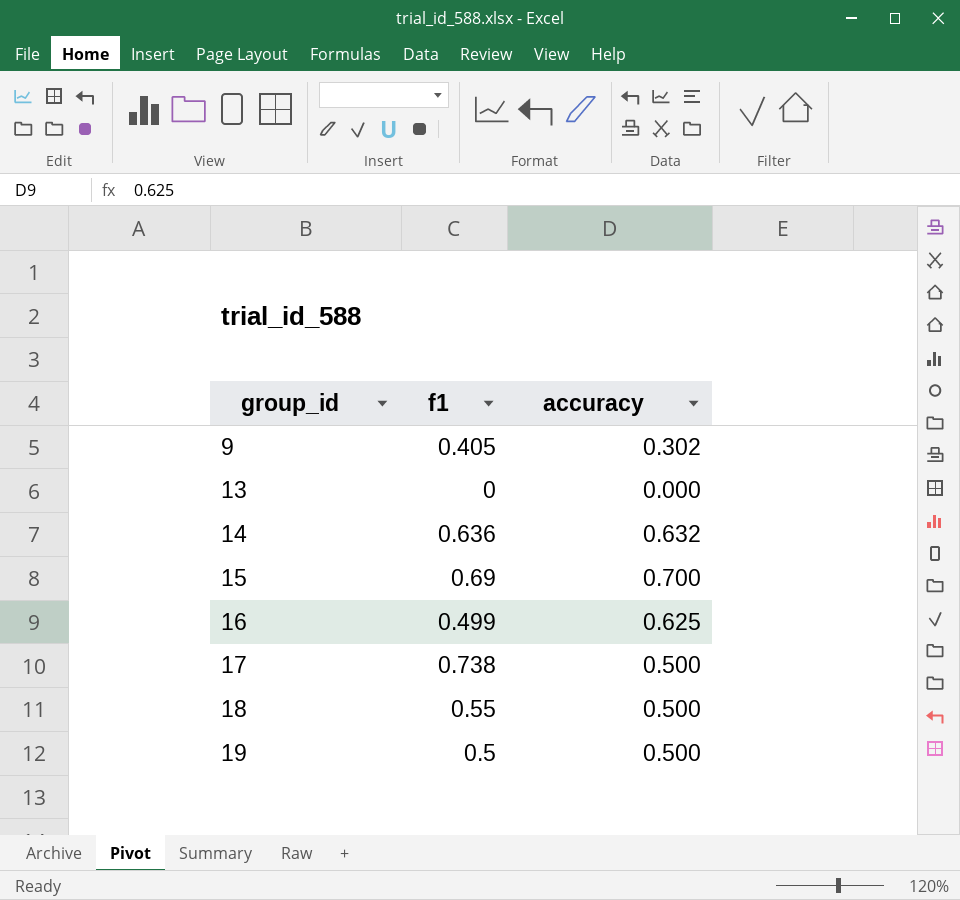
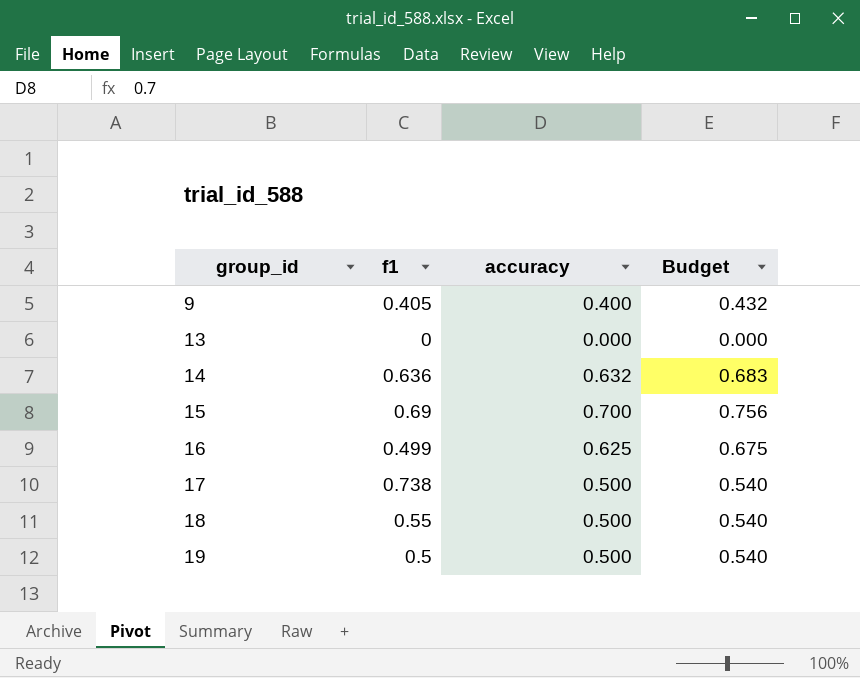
column Budget | formula: none -> [accuracy] * 1.08
9 | accuracy: 0.302 -> 0.400

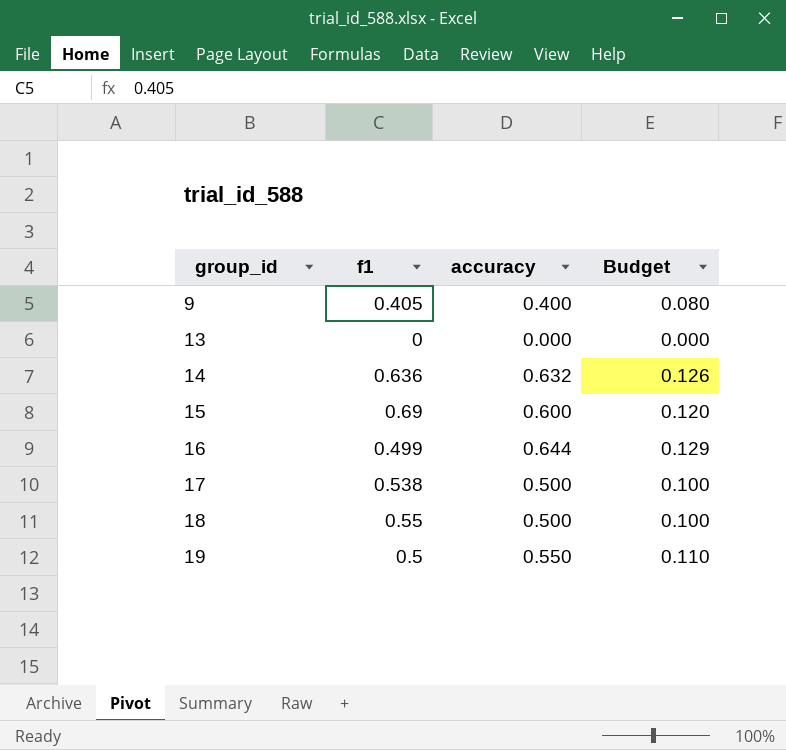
column Budget | formula: [accuracy] * 1.08 -> [accuracy] * 0.2
15 | accuracy: 0.700 -> 0.600
16 | accuracy: 0.625 -> 0.644
17 | f1: 0.738 -> 0.538
19 | accuracy: 0.500 -> 0.550

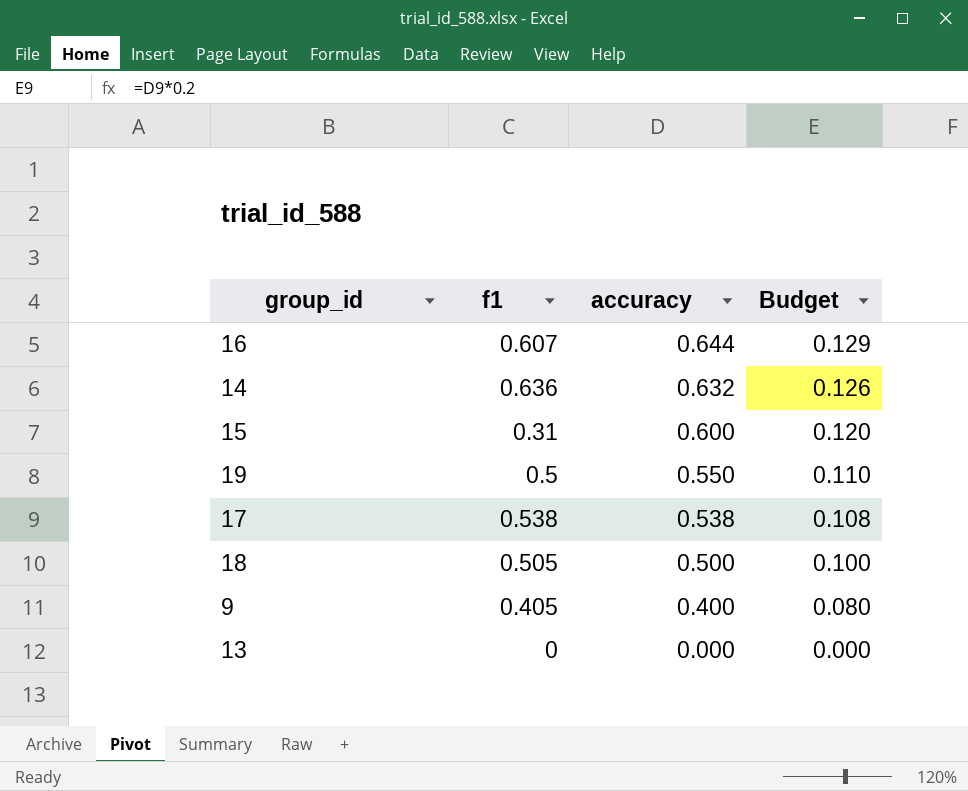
row order: group_id ascending -> accuracy descending
16 | f1: 0.499 -> 0.607
15 | f1: 0.69 -> 0.31
17 | accuracy: 0.500 -> 0.538
17 | Budget: 0.100 -> 0.108
18 | f1: 0.55 -> 0.505

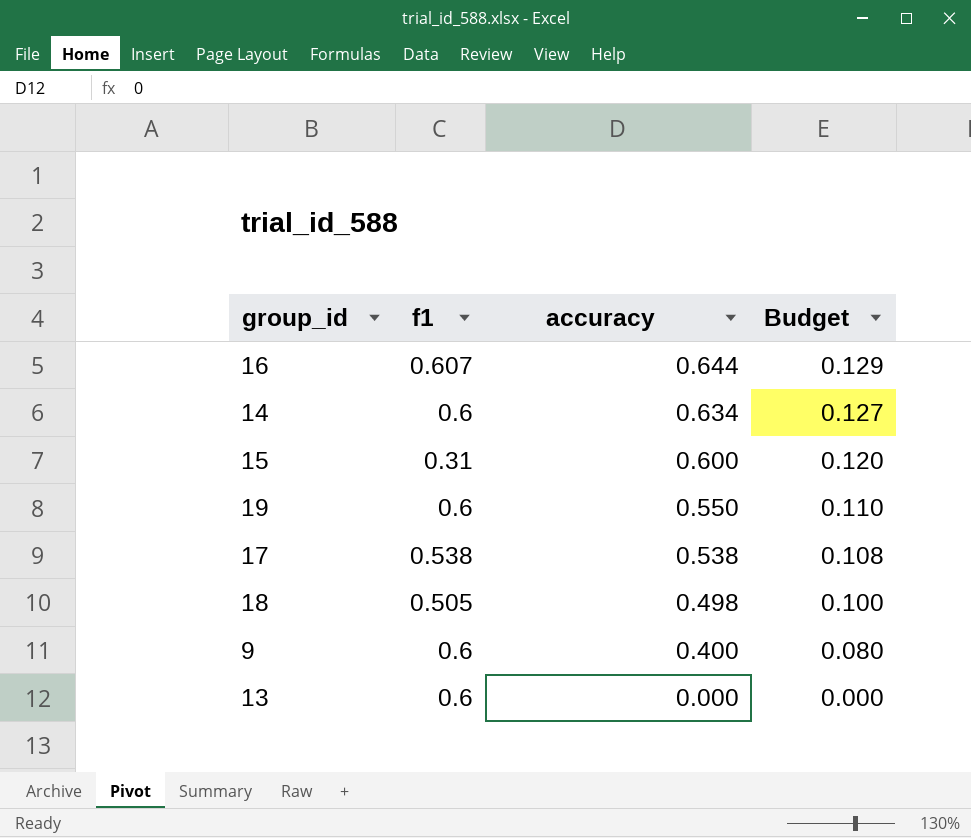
14 | f1: 0.636 -> 0.6
14 | accuracy: 0.632 -> 0.634
14 | Budget: 0.126 -> 0.127
19 | f1: 0.5 -> 0.6
18 | accuracy: 0.500 -> 0.498
9 | f1: 0.405 -> 0.6
13 | f1: 0 -> 0.6

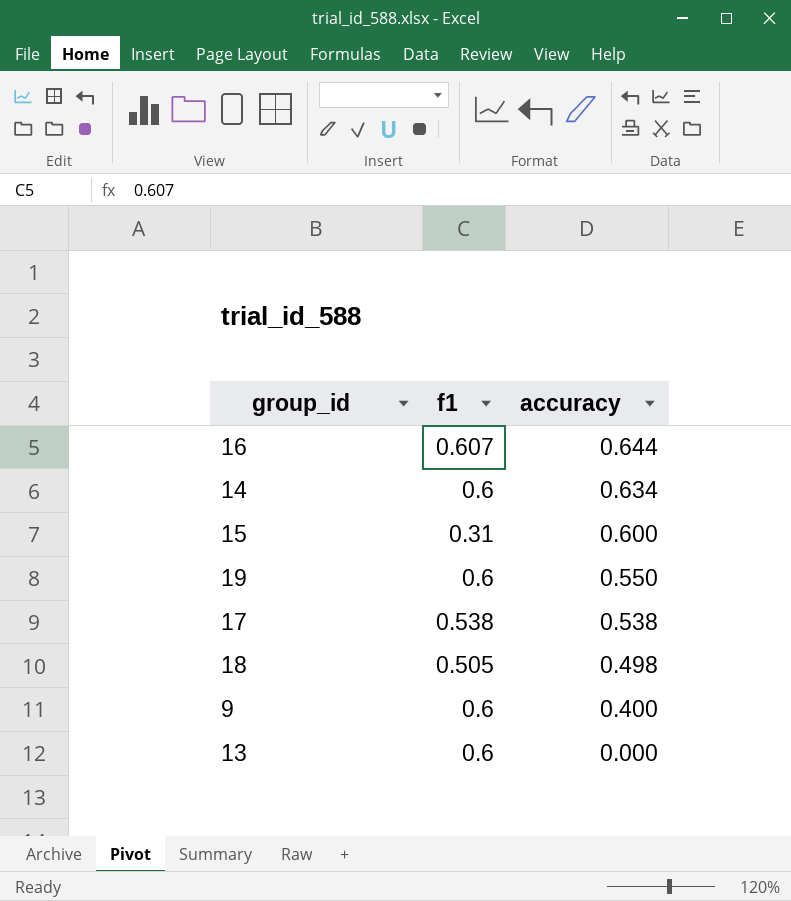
column Budget | formula: [accuracy] * 0.2 -> none

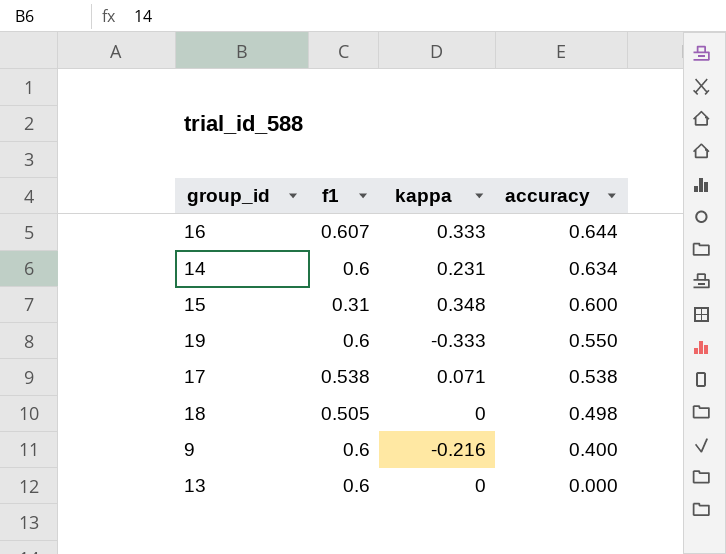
column kappa | position: none -> 3

